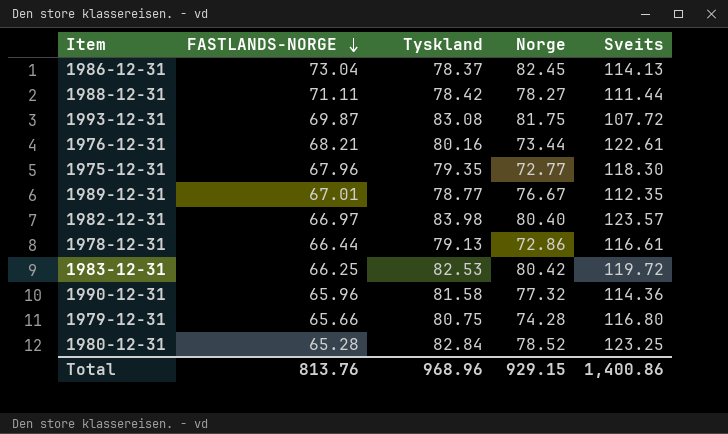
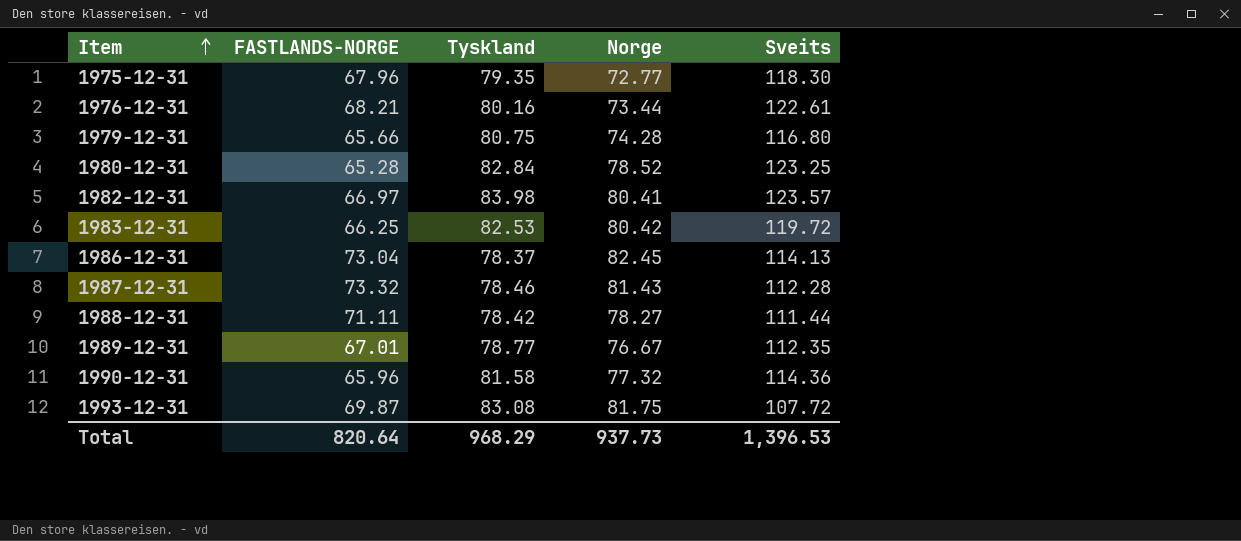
row order: FASTLANDS-NORGE descending -> Item ascending
row 1978-12-31: 66.44 | 79.13 | 72.86 | 116.61 -> none
1982-12-31 | Norge: 80.40 -> 80.41
row 1987-12-31: none -> 73.32 | 78.46 | 81.43 | 112.28
Total | FASTLANDS-NORGE: 813.76 -> 820.64
Total | Tyskland: 968.96 -> 968.29
Total | Norge: 929.15 -> 937.73
Total | Sveits: 1,400.86 -> 1,396.53

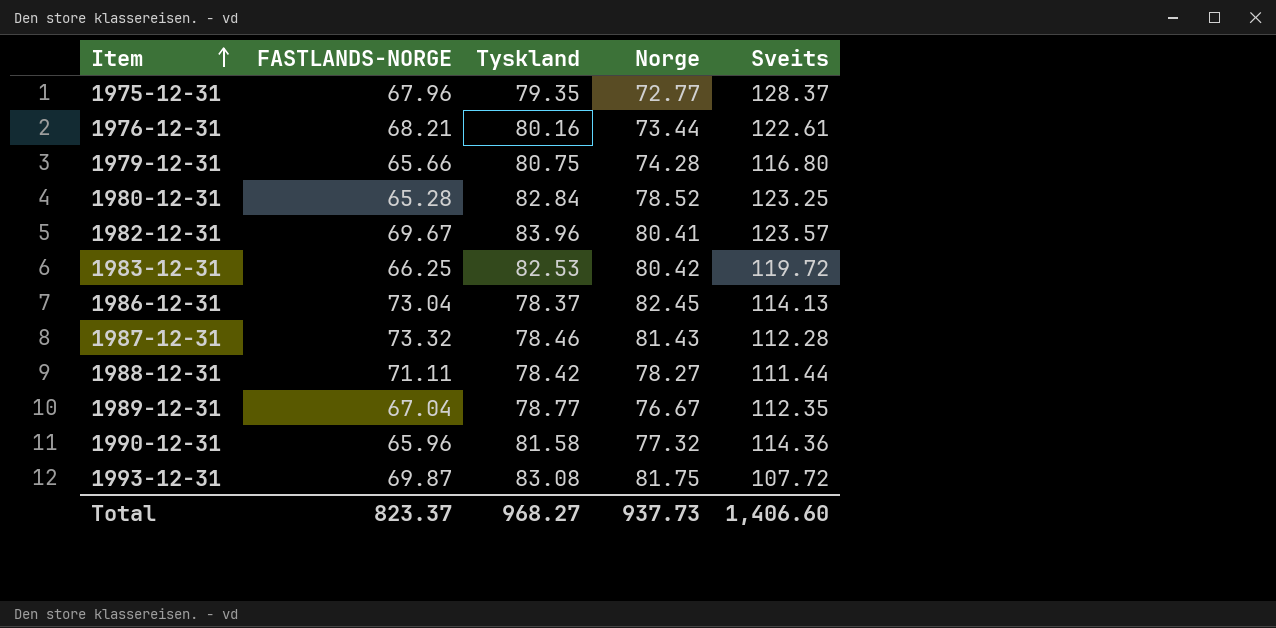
1975-12-31 | Sveits: 118.30 -> 128.37
1982-12-31 | FASTLANDS-NORGE: 66.97 -> 69.67
1982-12-31 | Tyskland: 83.98 -> 83.96
1989-12-31 | FASTLANDS-NORGE: 67.01 -> 67.04
Total | FASTLANDS-NORGE: 820.64 -> 823.37
Total | Tyskland: 968.29 -> 968.27
Total | Sveits: 1,396.53 -> 1,406.60

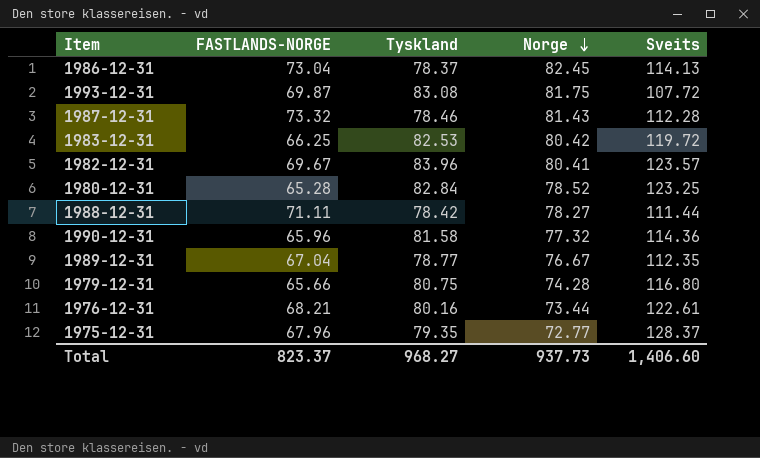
row order: Item ascending -> Norge descending

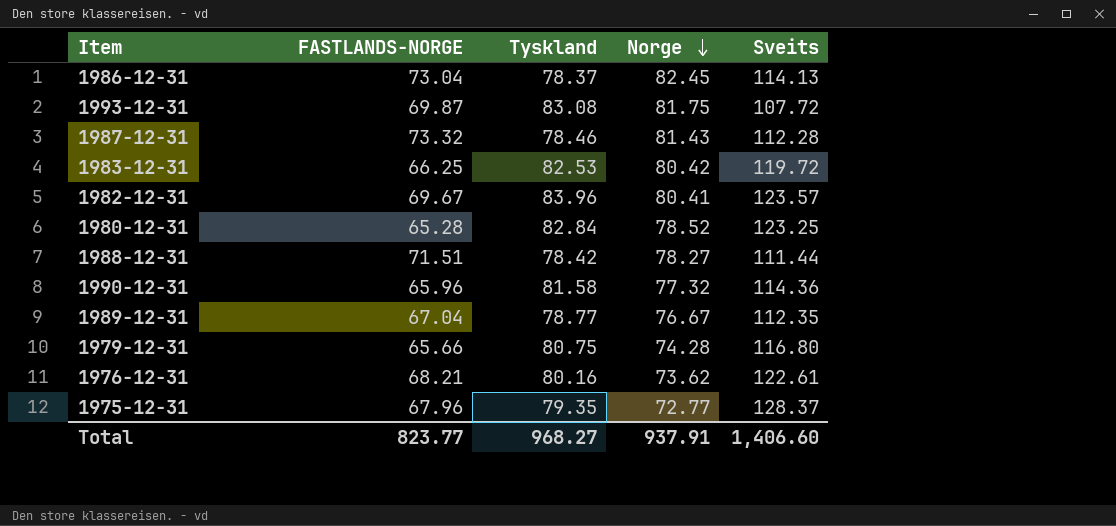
1988-12-31 | FASTLANDS-NORGE: 71.11 -> 71.51
1976-12-31 | Norge: 73.44 -> 73.62
Total | FASTLANDS-NORGE: 823.37 -> 823.77
Total | Norge: 937.73 -> 937.91

